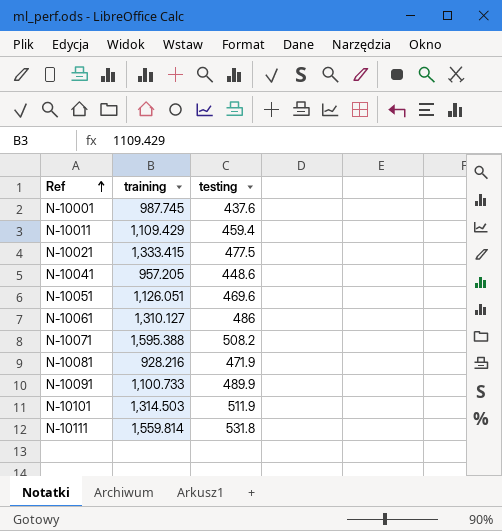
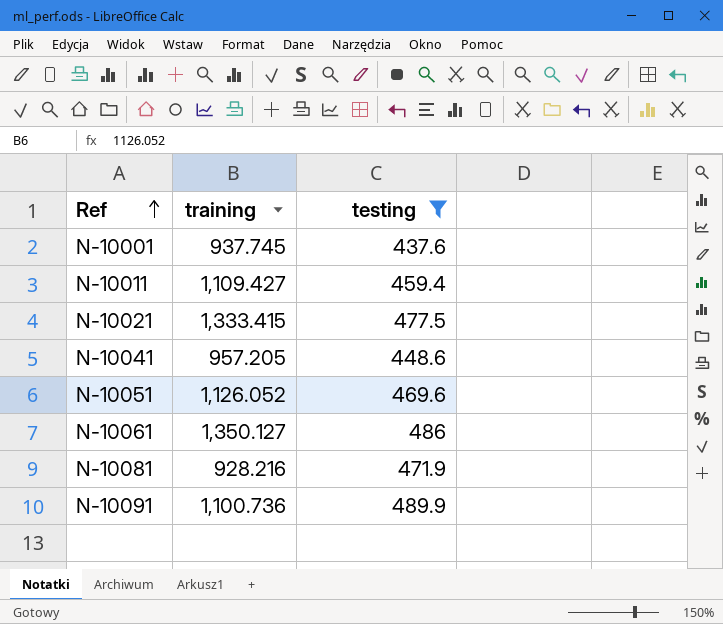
filter: none -> testing <= 489.9
N-10001 | training: 987.745 -> 937.745
N-10011 | training: 1,109.429 -> 1,109.427
N-10051 | training: 1,126.051 -> 1,126.052
N-10061 | training: 1,310.127 -> 1,350.127
N-10091 | training: 1,100.733 -> 1,100.736

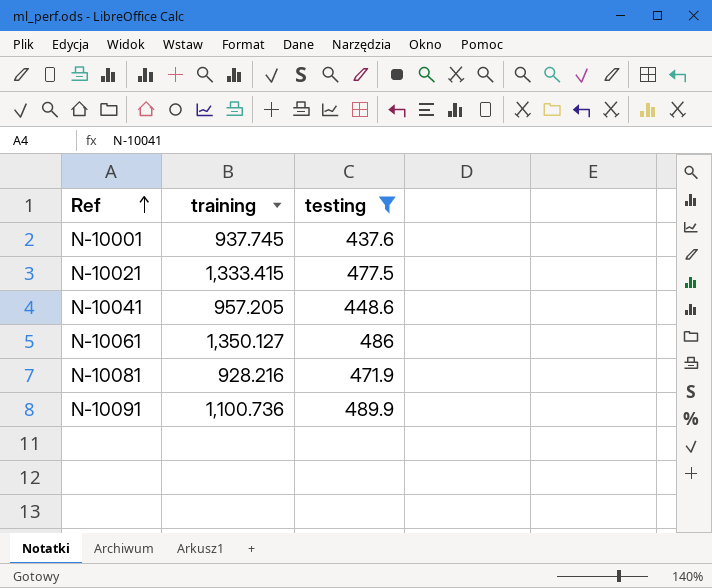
row N-10011: 1,109.427 | 459.4 -> none
row N-10051: 1,126.052 | 469.6 -> none

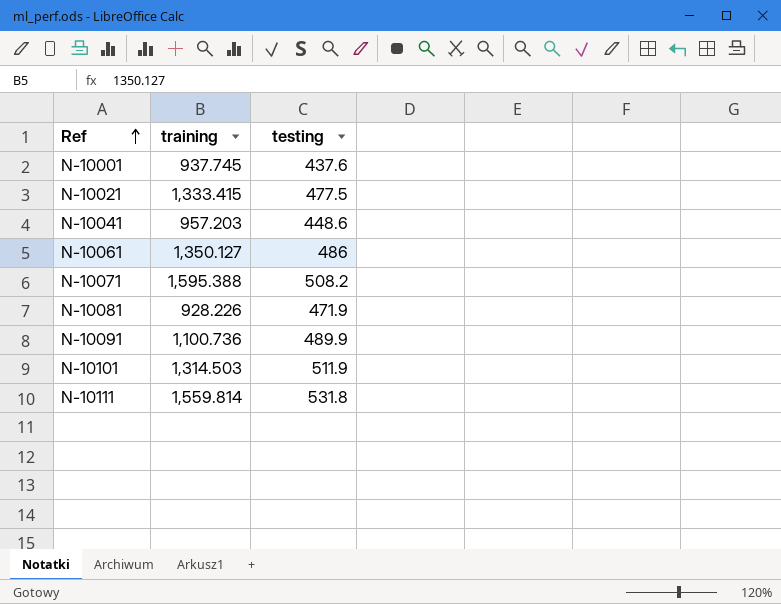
filter: testing <= 489.9 -> none
N-10041 | training: 957.205 -> 957.203
N-10081 | training: 928.216 -> 928.226

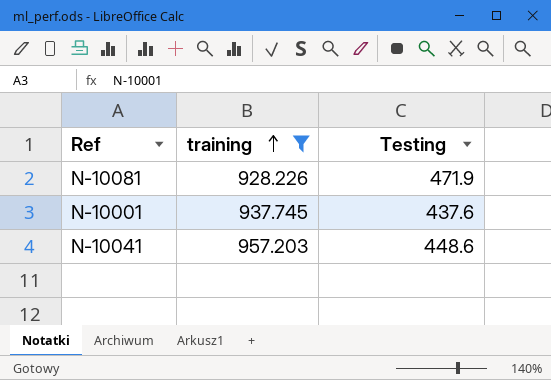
filter: none -> training <= 957.203
row order: Ref ascending -> training ascending
column name: testing -> Testing

